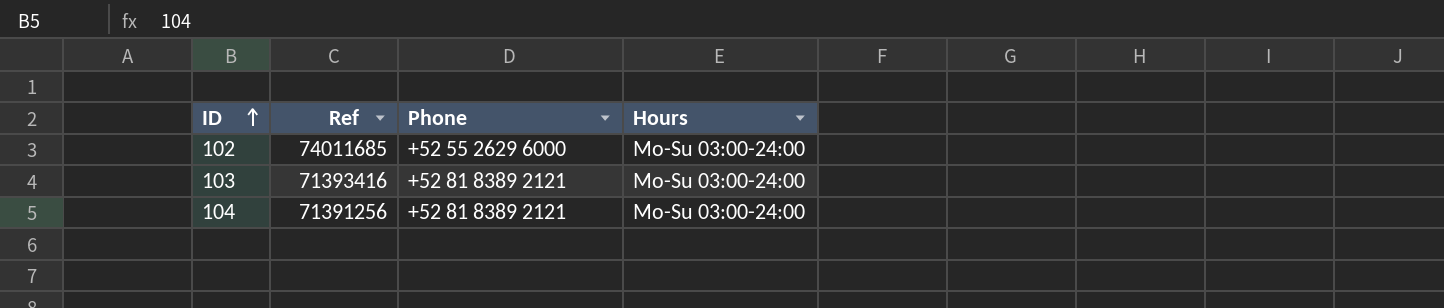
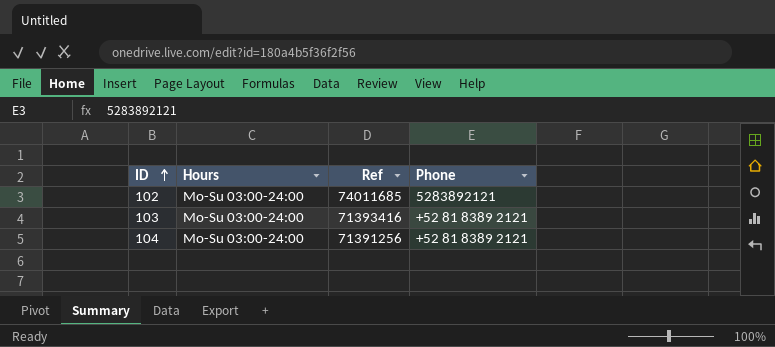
column Hours | position: 4 -> 2
102 | Phone: +52 55 2629 6000 -> 5283892121

